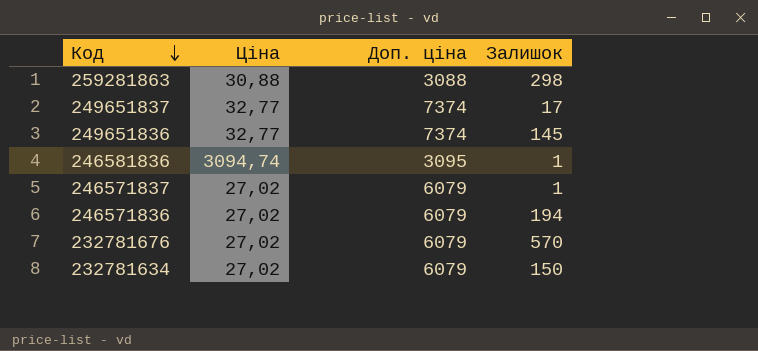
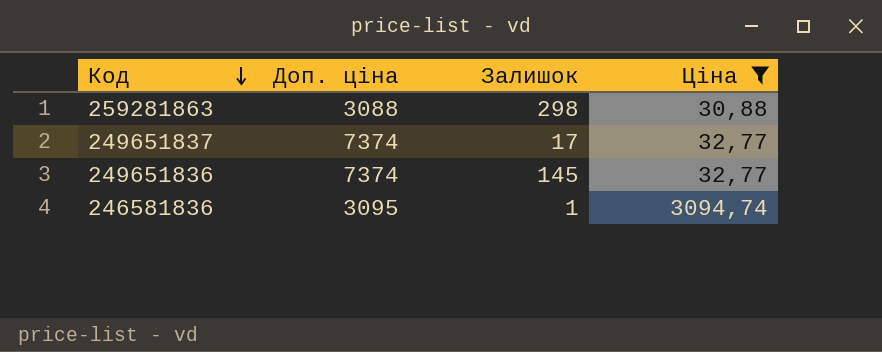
filter: none -> Ціна != 27,02
column Ціна | position: 2 -> 4

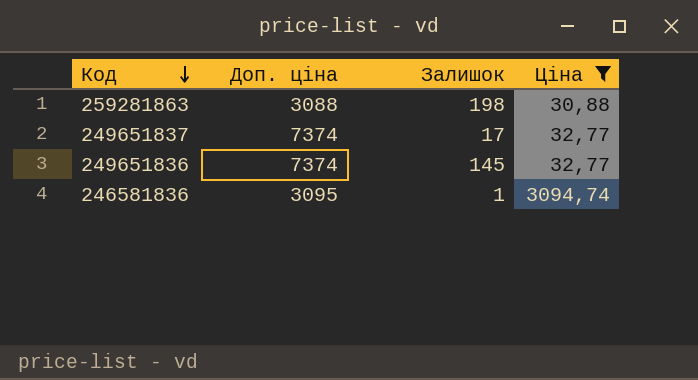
259281863 | Залишок: 298 -> 198

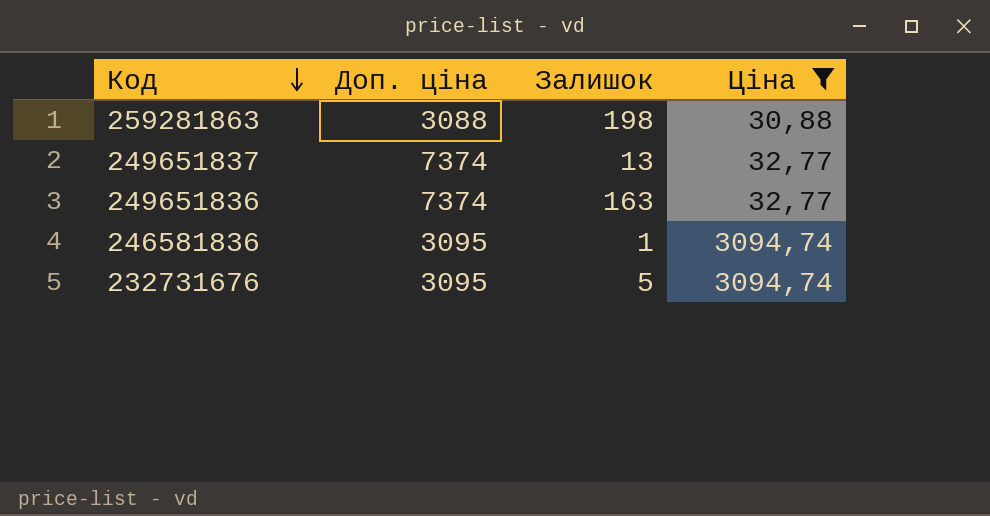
249651837 | Залишок: 17 -> 13
249651836 | Залишок: 145 -> 163
row 232731676: none -> 3095 | 5 | 3094,74

